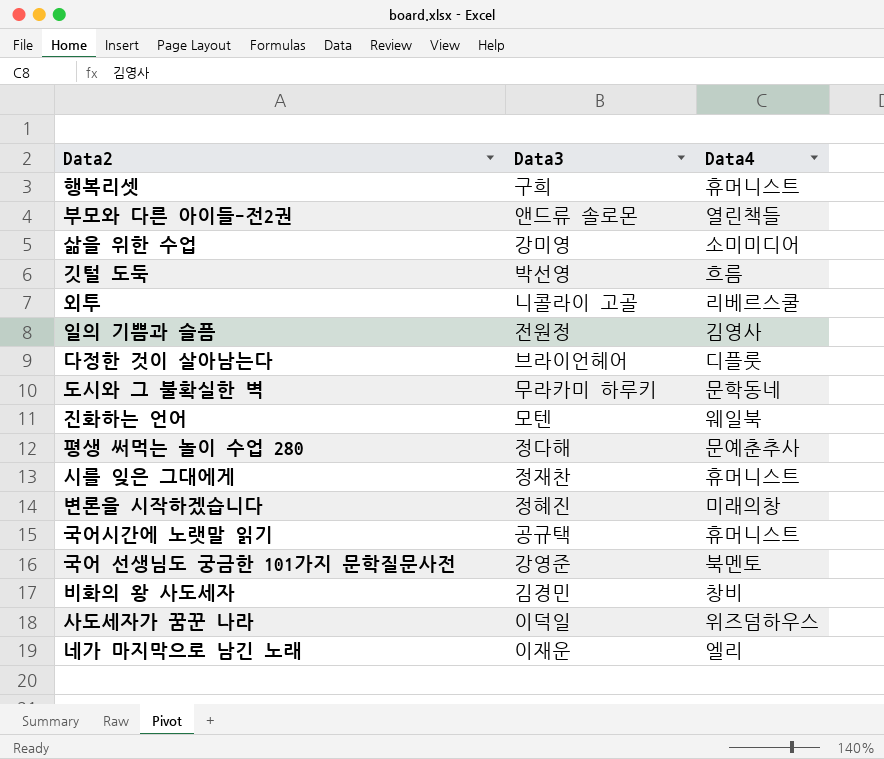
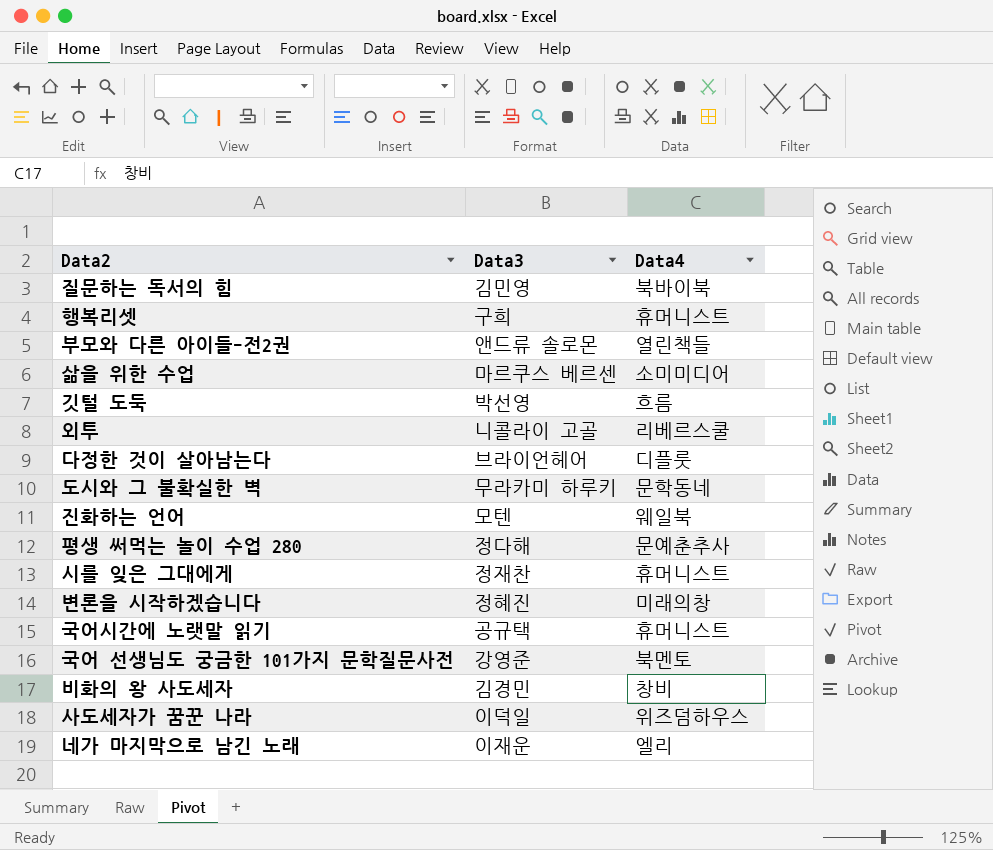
row 일의 기쁨과 슬픔: 전원정 | 김영사 -> none
row 질문하는 독서의 힘: none -> 김민영 | 북바이북
삶을 위한 수업 | Data3: 강미영 -> 마르쿠스 베르센

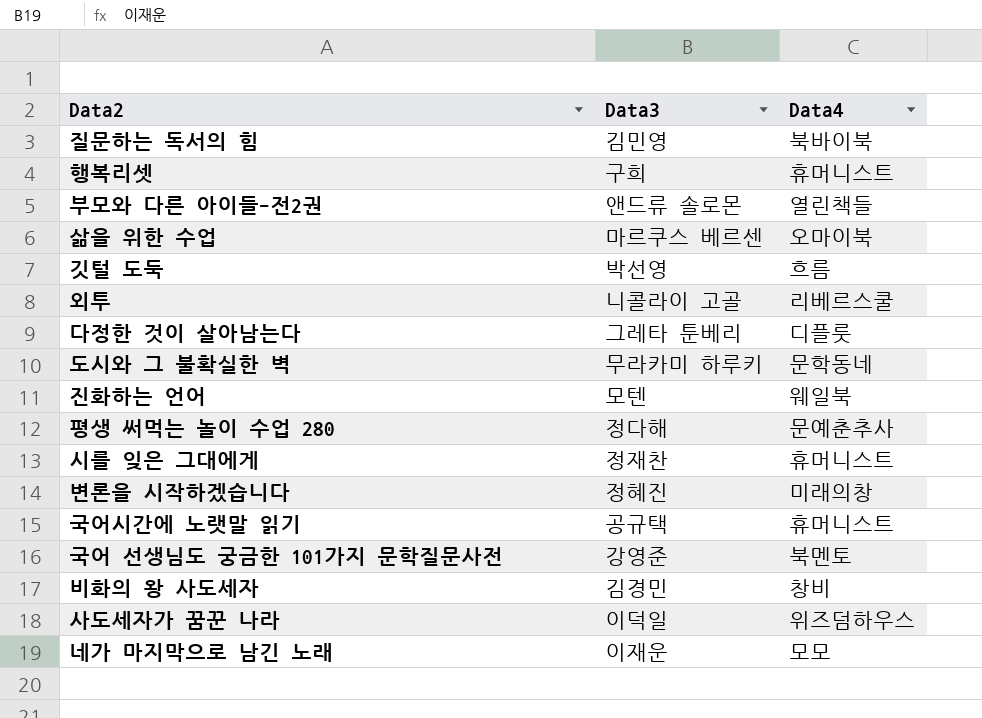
삶을 위한 수업 | Data4: 소미미디어 -> 오마이북
다정한 것이 살아남는다 | Data3: 브라이언헤어 -> 그레타 툰베리
네가 마지막으로 남긴 노래 | Data4: 엘리 -> 모모

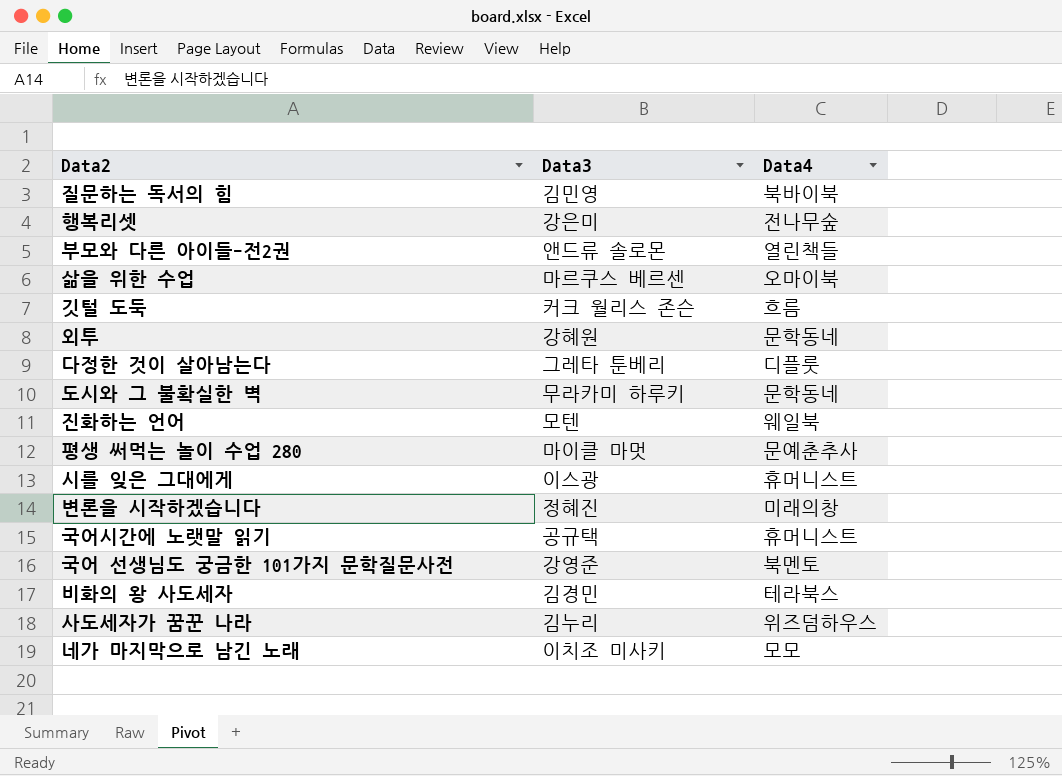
행복리셋 | Data3: 구희 -> 강은미
행복리셋 | Data4: 휴머니스트 -> 전나무숲
깃털 도둑 | Data3: 박선영 -> 커크 월리스 존슨
외투 | Data3: 니콜라이 고골 -> 강혜원
외투 | Data4: 리베르스쿨 -> 문학동네
평생 써먹는 놀이 수업 280 | Data3: 정다해 -> 마이클 마멋
시를 잊은 그대에게 | Data3: 정재찬 -> 이스광
비화의 왕 사도세자 | Data4: 창비 -> 테라북스
사도세자가 꿈꾼 나라 | Data3: 이덕일 -> 김누리
네가 마지막으로 남긴 노래 | Data3: 이재운 -> 이치조 미사키

